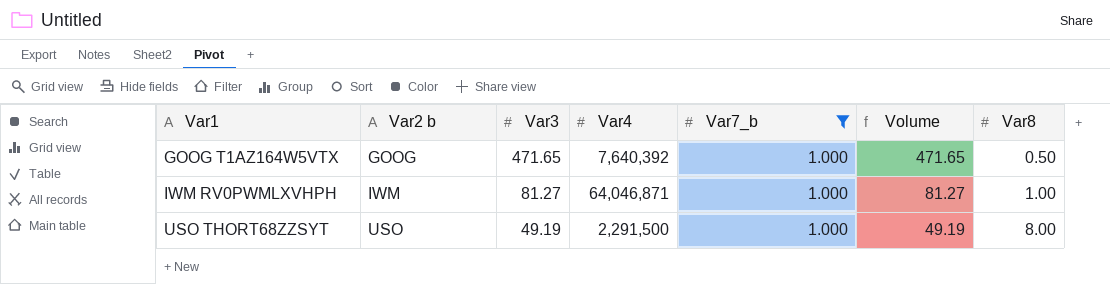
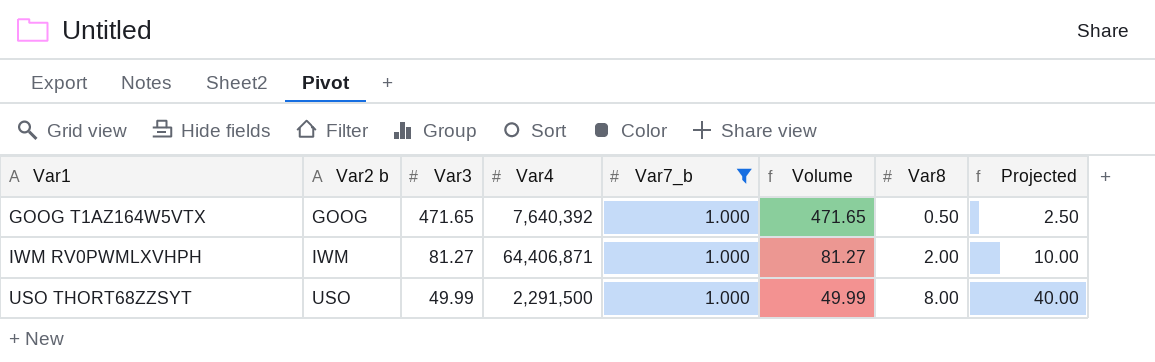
column Projected | formula: none -> [Var8] * 5
IWM RV0PWMLXVHPH | Var4: 64,046,871 -> 64,406,871
IWM RV0PWMLXVHPH | Var8: 1.00 -> 2.00
USO THORT68ZZSYT | Var3: 49.19 -> 49.99
USO THORT68ZZSYT | Volume: 49.19 -> 49.99

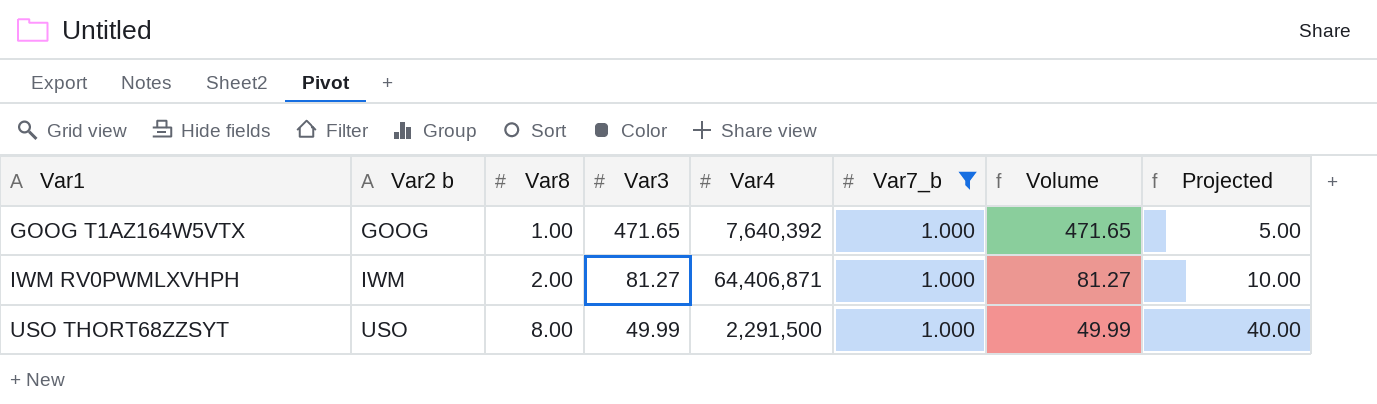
column Var8 | position: 7 -> 3
GOOG T1AZ164W5VTX | Var8: 0.50 -> 1.00
GOOG T1AZ164W5VTX | Projected: 2.50 -> 5.00

